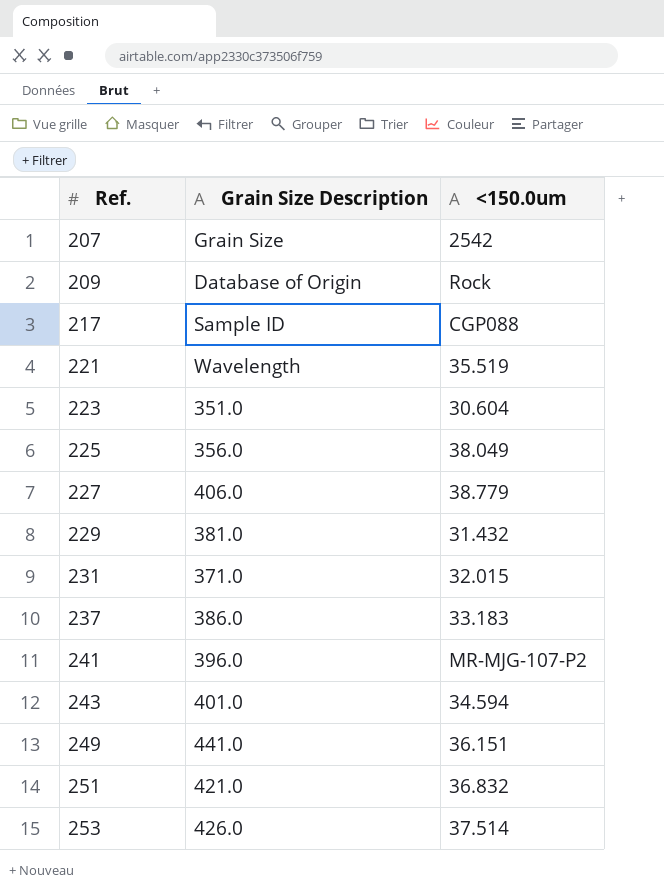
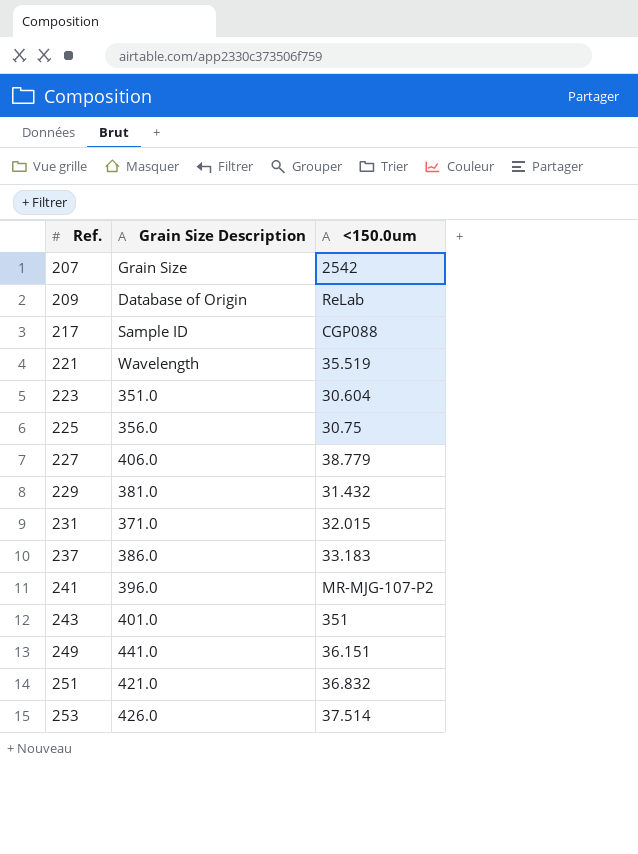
209 | <150.0um: Rock -> ReLab
225 | <150.0um: 38.049 -> 30.75
243 | <150.0um: 34.594 -> 351

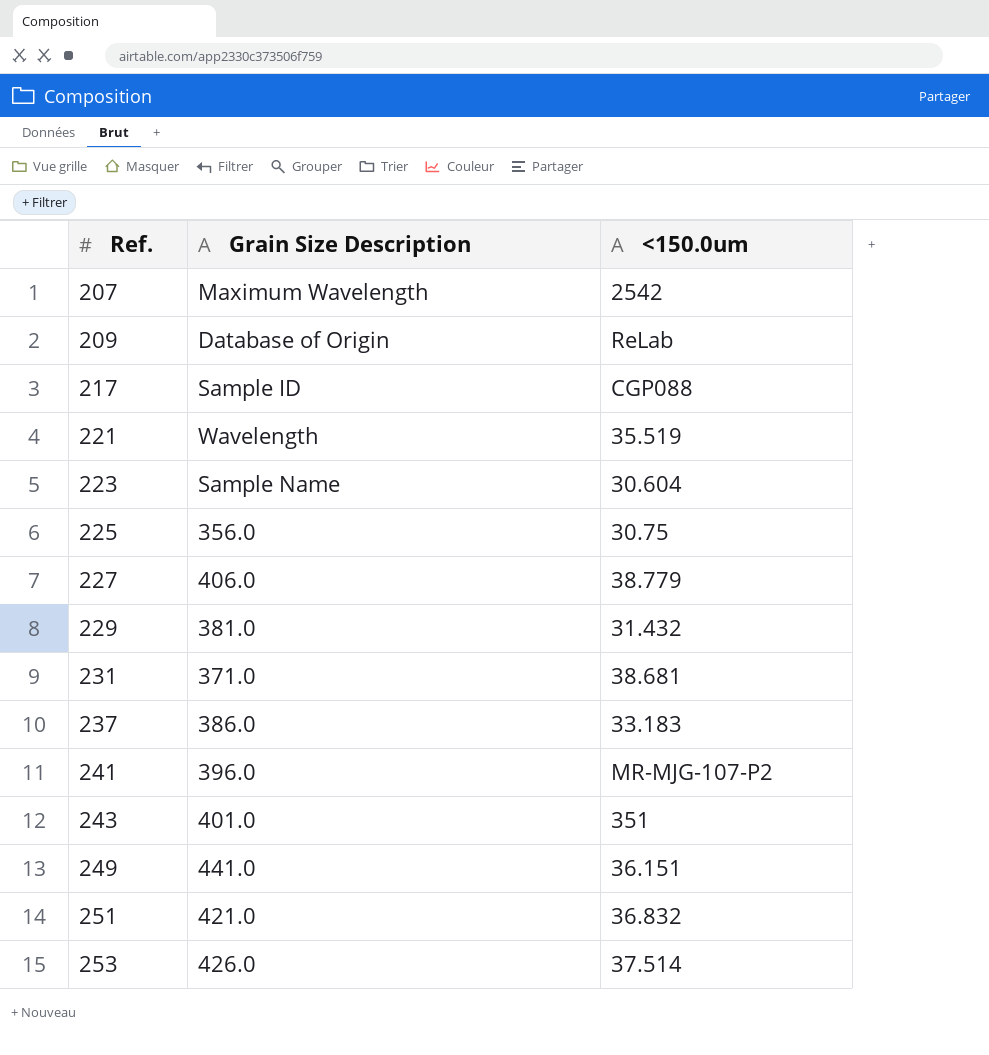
207 | Grain Size Description: Grain Size -> Maximum Wavelength
223 | Grain Size Description: 351.0 -> Sample Name
231 | <150.0um: 32.015 -> 38.681

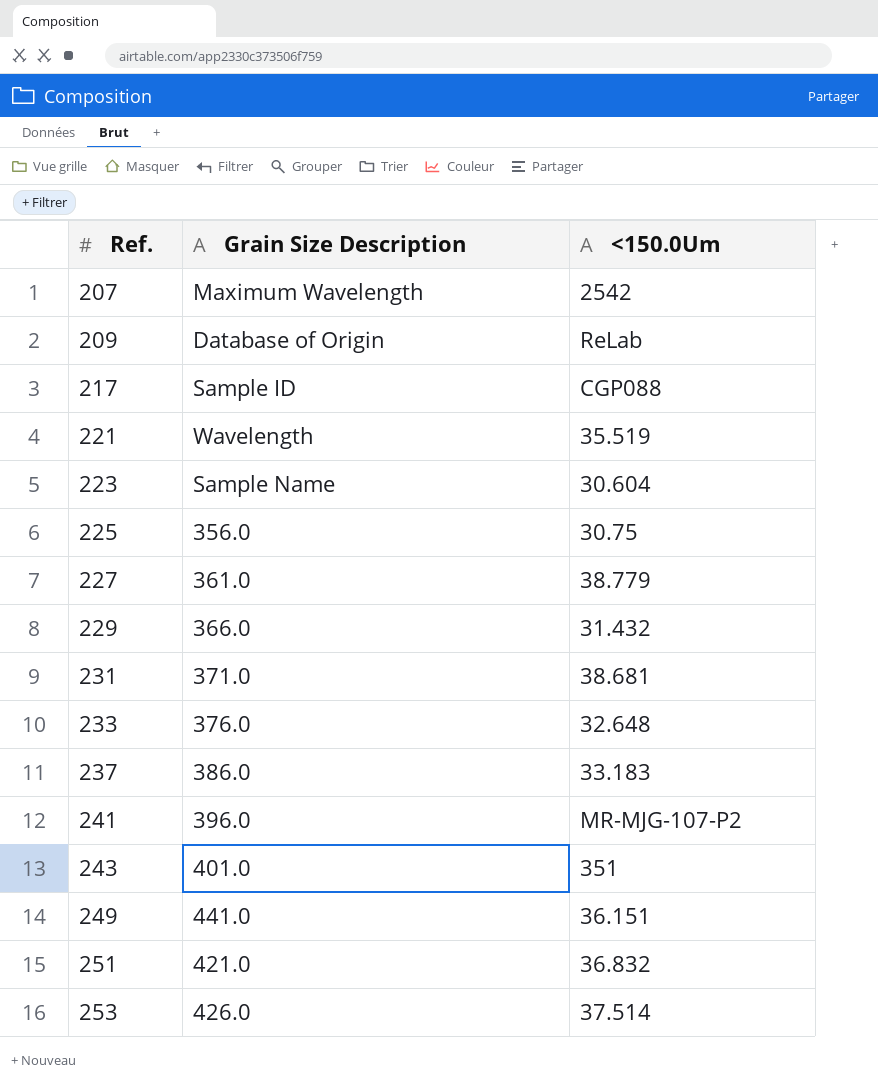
column name: <150.0um -> <150.0Um
227 | Grain Size Description: 406.0 -> 361.0
229 | Grain Size Description: 381.0 -> 366.0
row 233: none -> 376.0 | 32.648

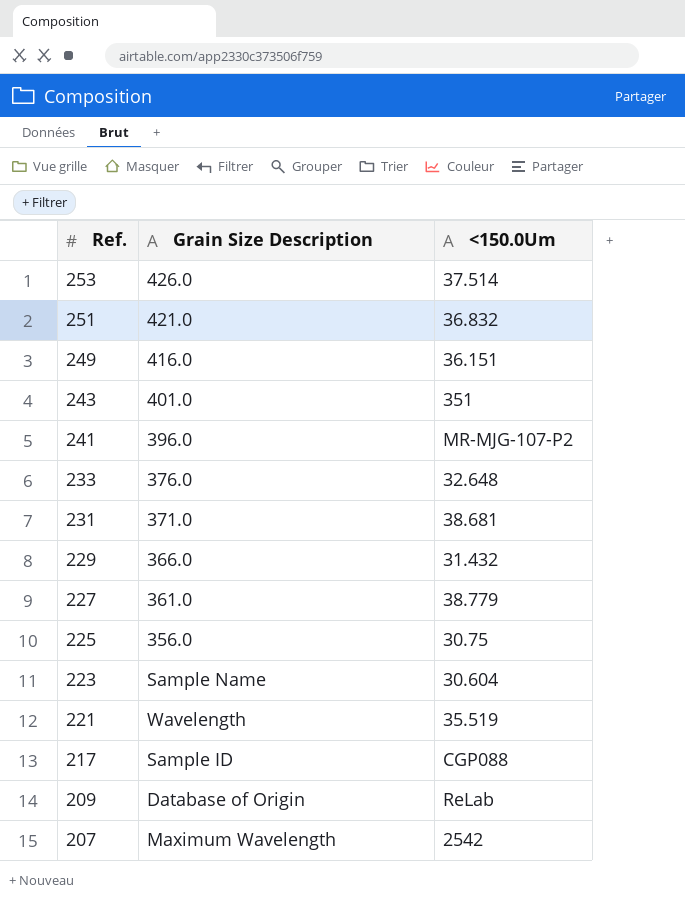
row order: Ref. ascending -> Ref. descending
row 237: 386.0 | 33.183 -> none
249 | Grain Size Description: 441.0 -> 416.0

